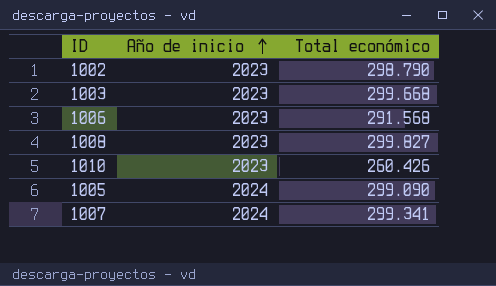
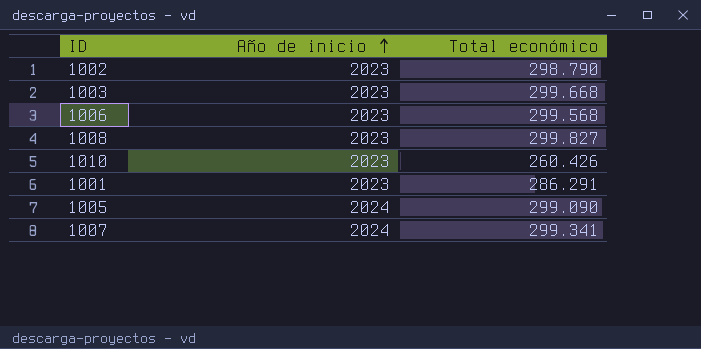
1006 | Total económico: 291.568 -> 299.568
row 1001: none -> 2023 | 286.291

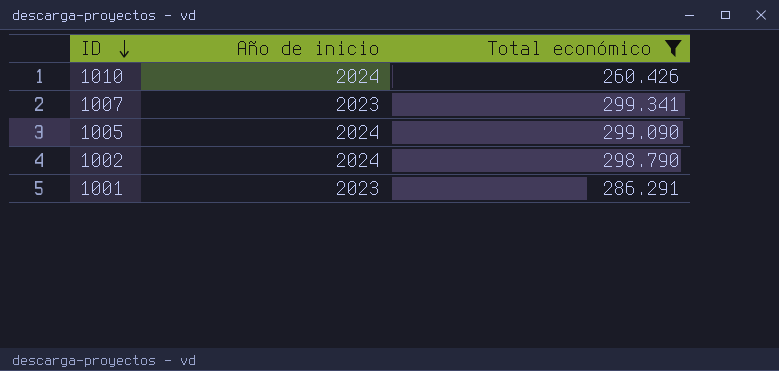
filter: none -> Total económico <= 299.341
row order: Año de inicio ascending -> ID descending
1010 | Año de inicio: 2023 -> 2024
1007 | Año de inicio: 2024 -> 2023
1002 | Año de inicio: 2023 -> 2024

